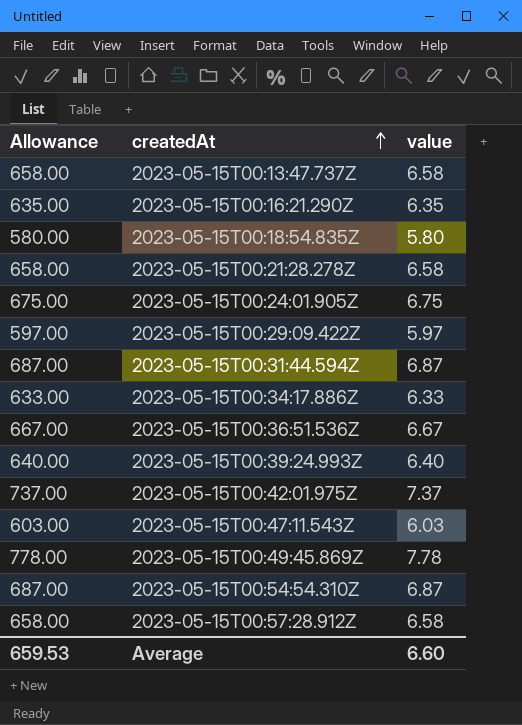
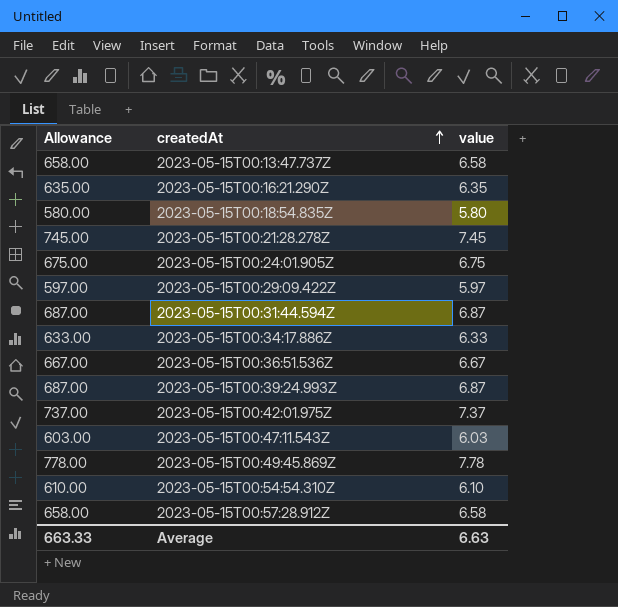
2023-05-15T00:21:28.278Z | Allowance: 658.00 -> 745.00
2023-05-15T00:21:28.278Z | value: 6.58 -> 7.45
2023-05-15T00:39:24.993Z | Allowance: 640.00 -> 687.00
2023-05-15T00:39:24.993Z | value: 6.40 -> 6.87
2023-05-15T00:54:54.310Z | Allowance: 687.00 -> 610.00
2023-05-15T00:54:54.310Z | value: 6.87 -> 6.10
Average | Allowance: 659.53 -> 663.33
Average | value: 6.60 -> 6.63

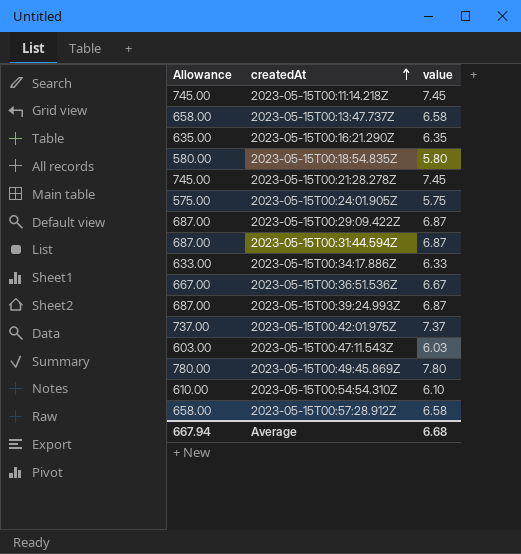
row 2023-05-15T00:11:14.218Z: none -> 745.00 | 7.45
2023-05-15T00:24:01.905Z | Allowance: 675.00 -> 575.00
2023-05-15T00:24:01.905Z | value: 6.75 -> 5.75
2023-05-15T00:29:09.422Z | Allowance: 597.00 -> 687.00
2023-05-15T00:29:09.422Z | value: 5.97 -> 6.87
2023-05-15T00:49:45.869Z | Allowance: 778.00 -> 780.00
2023-05-15T00:49:45.869Z | value: 7.78 -> 7.80
Average | Allowance: 663.33 -> 667.94
Average | value: 6.63 -> 6.68

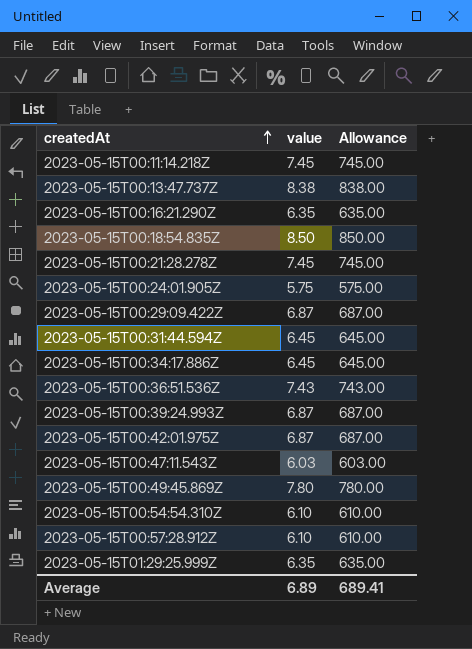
column Allowance | position: 1 -> 3
2023-05-15T00:13:47.737Z | value: 6.58 -> 8.38
2023-05-15T00:13:47.737Z | Allowance: 658.00 -> 838.00
2023-05-15T00:18:54.835Z | value: 5.80 -> 8.50
2023-05-15T00:18:54.835Z | Allowance: 580.00 -> 850.00
2023-05-15T00:31:44.594Z | value: 6.87 -> 6.45
2023-05-15T00:31:44.594Z | Allowance: 687.00 -> 645.00
2023-05-15T00:34:17.886Z | value: 6.33 -> 6.45
2023-05-15T00:34:17.886Z | Allowance: 633.00 -> 645.00
2023-05-15T00:36:51.536Z | value: 6.67 -> 7.43
2023-05-15T00:36:51.536Z | Allowance: 667.00 -> 743.00
2023-05-15T00:42:01.975Z | value: 7.37 -> 6.87
2023-05-15T00:42:01.975Z | Allowance: 737.00 -> 687.00
2023-05-15T00:57:28.912Z | value: 6.58 -> 6.10
2023-05-15T00:57:28.912Z | Allowance: 658.00 -> 610.00
row 2023-05-15T01:29:25.999Z: none -> 6.35 | 635.00
Average | value: 6.68 -> 6.89
Average | Allowance: 667.94 -> 689.41

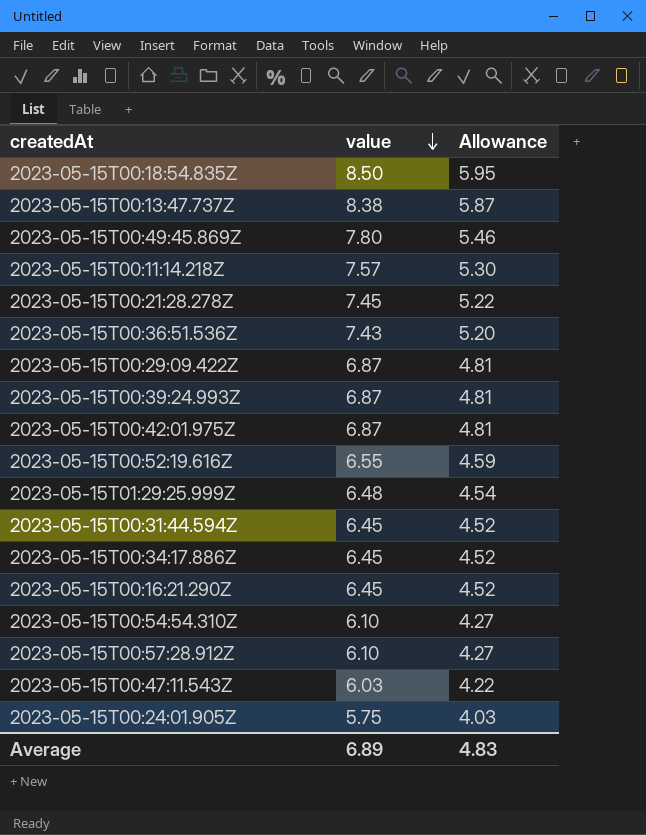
row order: createdAt ascending -> value descending
column Allowance | formula: [value] * 100 -> [value] * 0.7
2023-05-15T00:11:14.218Z | value: 7.45 -> 7.57
row 2023-05-15T00:52:19.616Z: none -> 6.55 | 4.59
2023-05-15T01:29:25.999Z | value: 6.35 -> 6.48
2023-05-15T00:16:21.290Z | value: 6.35 -> 6.45
Average | Allowance: 689.41 -> 4.83

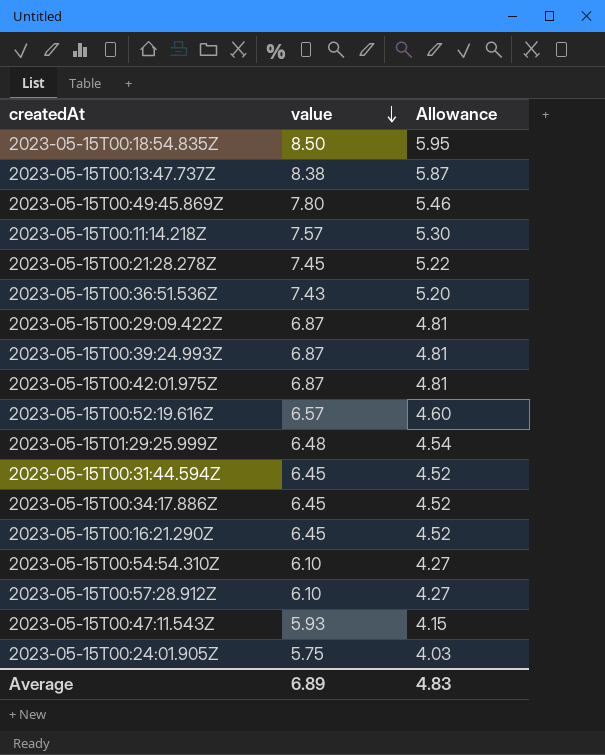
2023-05-15T00:52:19.616Z | value: 6.55 -> 6.57
2023-05-15T00:52:19.616Z | Allowance: 4.59 -> 4.60
2023-05-15T00:47:11.543Z | value: 6.03 -> 5.93
2023-05-15T00:47:11.543Z | Allowance: 4.22 -> 4.15

